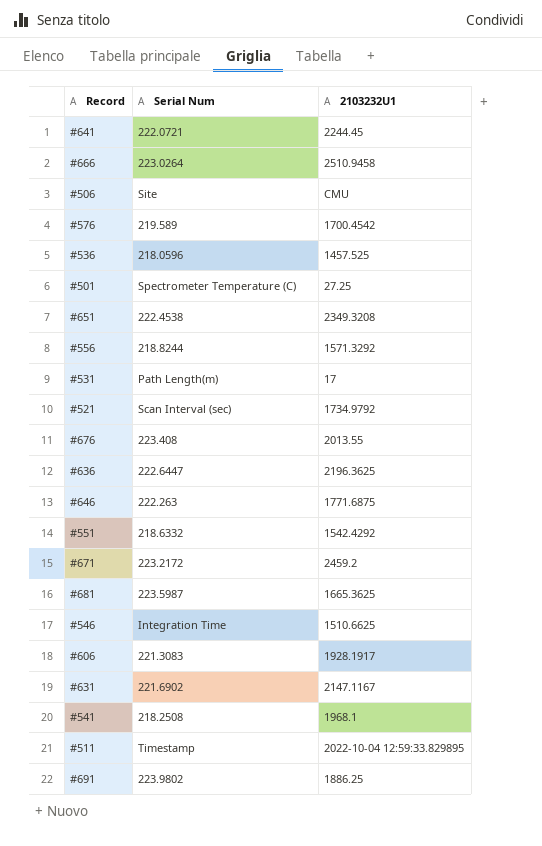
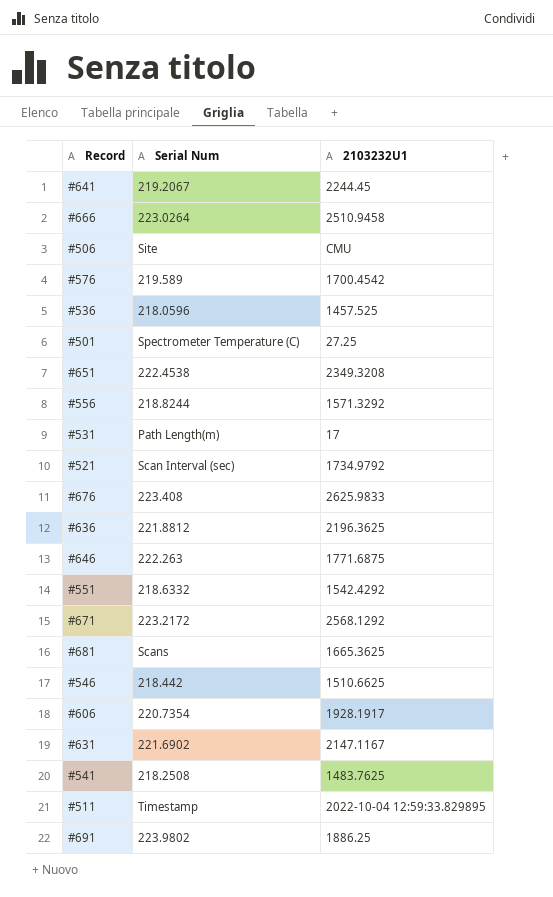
#641 | Serial Num: 222.0721 -> 219.2067
#676 | 2103232U1: 2013.55 -> 2625.9833
#636 | Serial Num: 222.6447 -> 221.8812
#671 | 2103232U1: 2459.2 -> 2568.1292
#681 | Serial Num: 223.5987 -> Scans
#546 | Serial Num: Integration Time -> 218.442
#606 | Serial Num: 221.3083 -> 220.7354
#541 | 2103232U1: 1968.1 -> 1483.7625

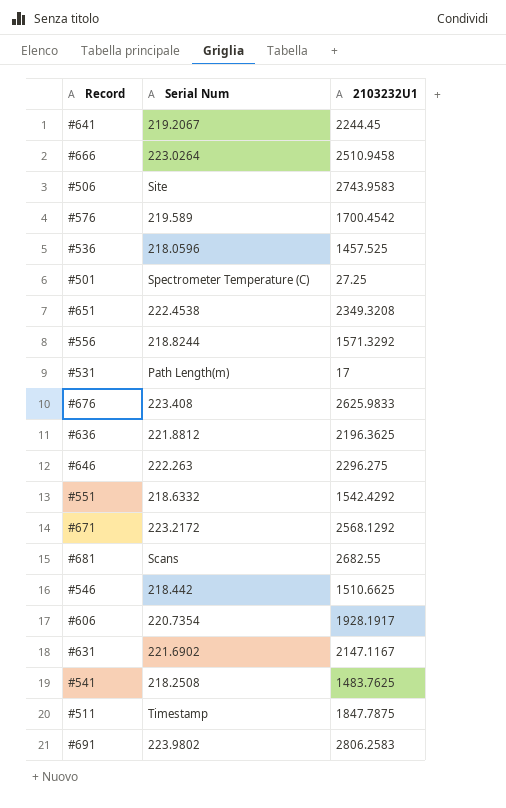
row #521: Scan Interval (sec) | 1734.9792 -> none
#506 | 2103232U1: CMU -> 2743.9583
#646 | 2103232U1: 1771.6875 -> 2296.275
#681 | 2103232U1: 1665.3625 -> 2682.55
#511 | 2103232U1: 2022-10-04 12:59:33.829895 -> 1847.7875
#691 | 2103232U1: 1886.25 -> 2806.2583

